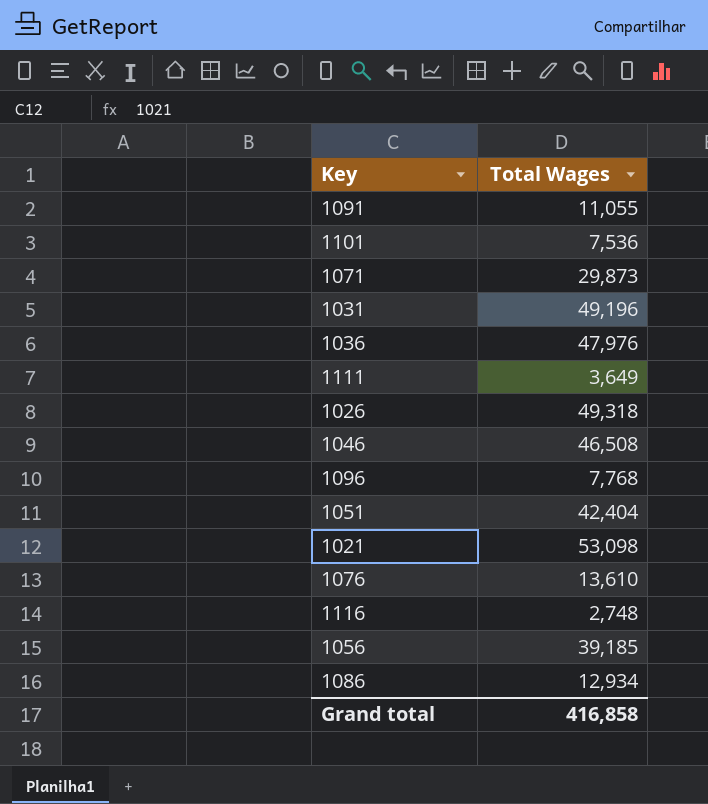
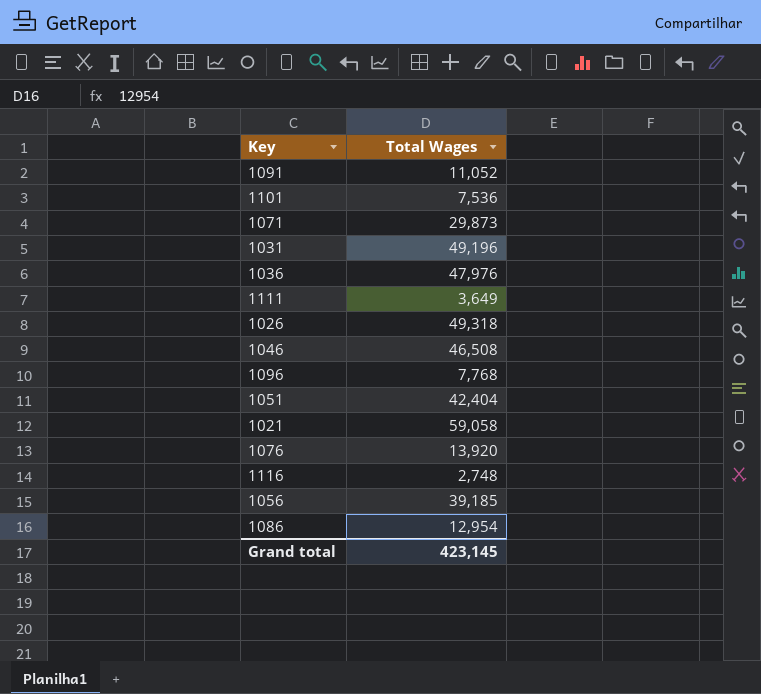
1091 | Total Wages: 11,055 -> 11,052
1021 | Total Wages: 53,098 -> 59,058
1076 | Total Wages: 13,610 -> 13,920
1086 | Total Wages: 12,934 -> 12,954
Grand total | Total Wages: 416,858 -> 423,145

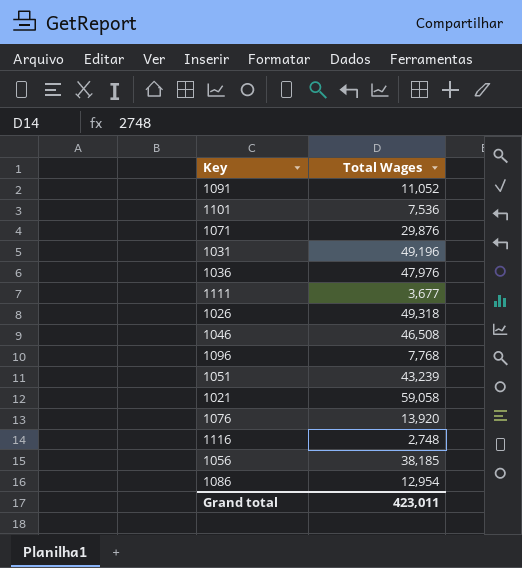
1071 | Total Wages: 29,873 -> 29,876
1111 | Total Wages: 3,649 -> 3,677
1051 | Total Wages: 42,404 -> 43,239
1056 | Total Wages: 39,185 -> 38,185
Grand total | Total Wages: 423,145 -> 423,011

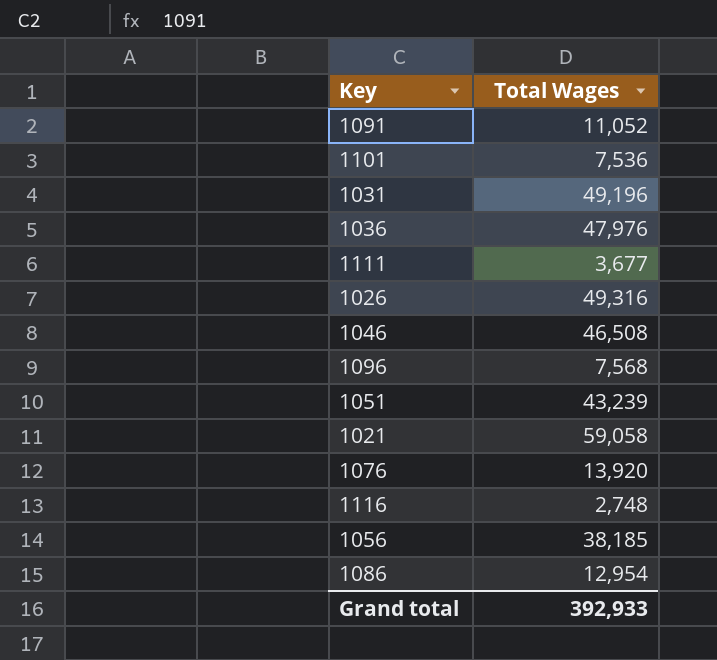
row 1071: 29,876 -> none
1026 | Total Wages: 49,318 -> 49,316
1096 | Total Wages: 7,768 -> 7,568
Grand total | Total Wages: 423,011 -> 392,933

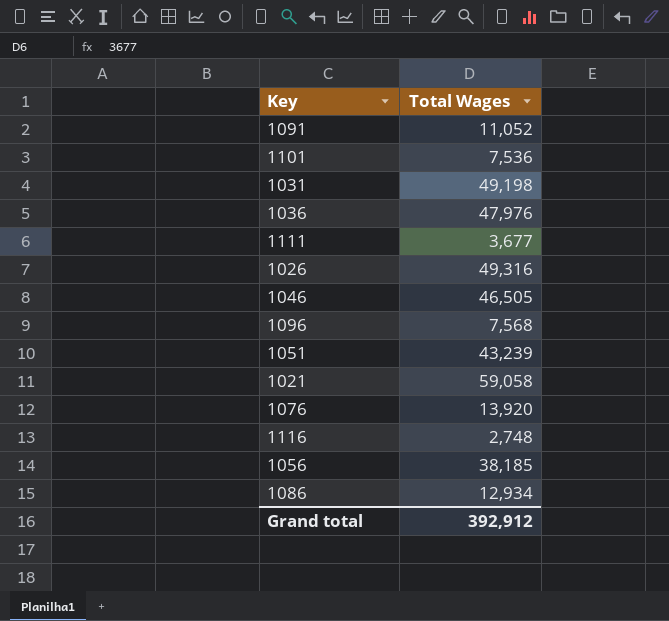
1031 | Total Wages: 49,196 -> 49,198
1046 | Total Wages: 46,508 -> 46,505
1086 | Total Wages: 12,954 -> 12,934
Grand total | Total Wages: 392,933 -> 392,912

